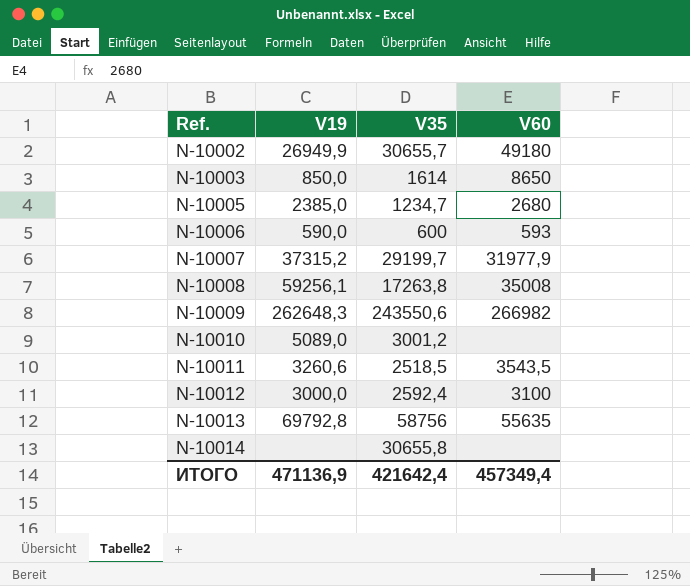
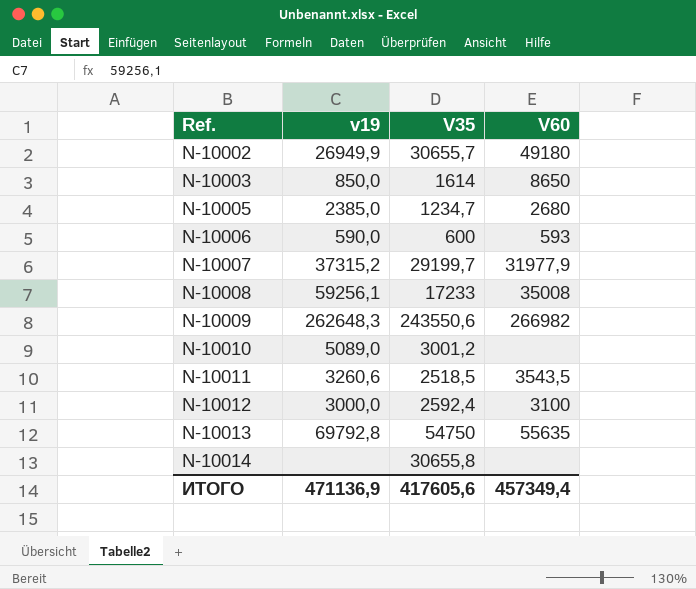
column name: V19 -> v19
N-10008 | V35: 17263,8 -> 17233
N-10013 | V35: 58756 -> 54750
ИТОГО | V35: 421642,4 -> 417605,6

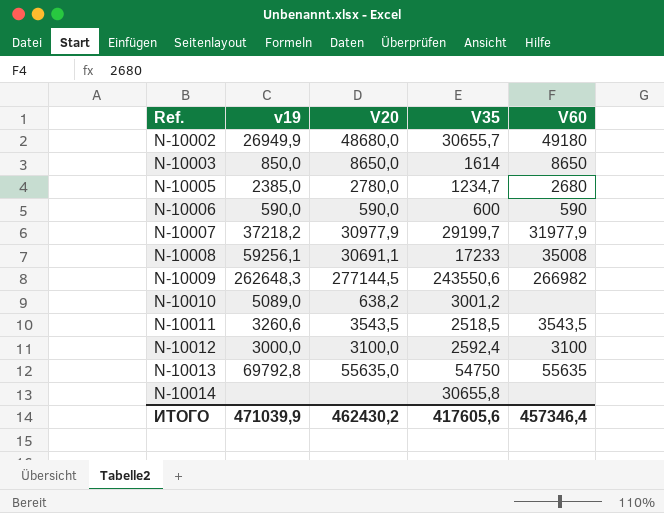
column V20 | position: none -> 3
N-10006 | V60: 593 -> 590
N-10007 | v19: 37315,2 -> 37218,2
ИТОГО | v19: 471136,9 -> 471039,9
ИТОГО | V60: 457349,4 -> 457346,4

